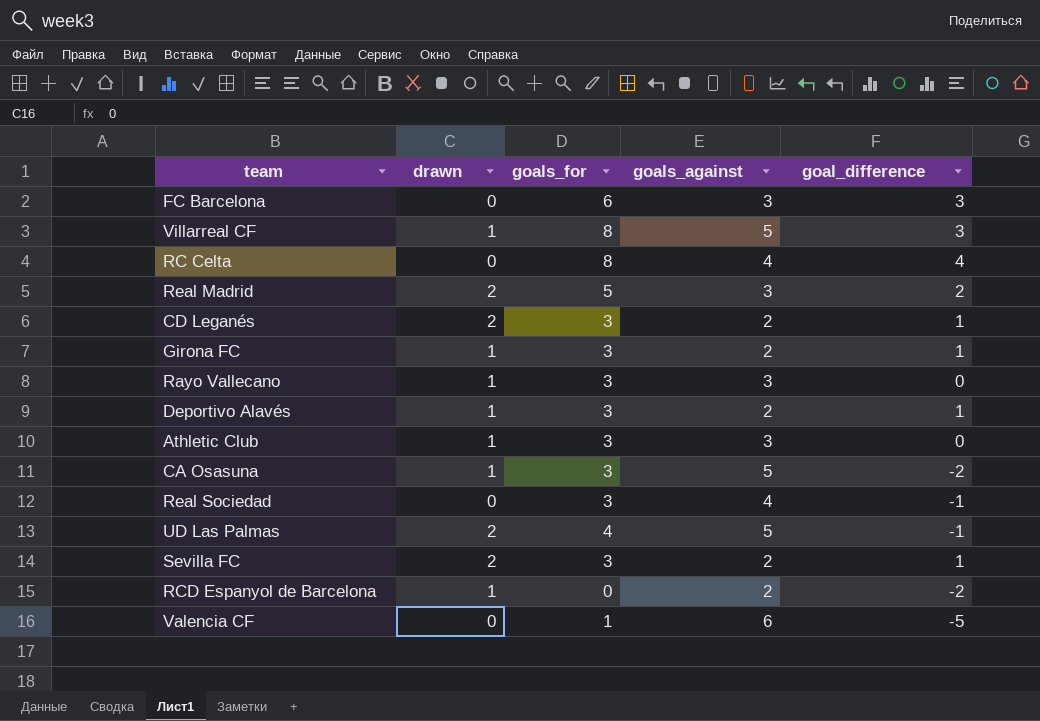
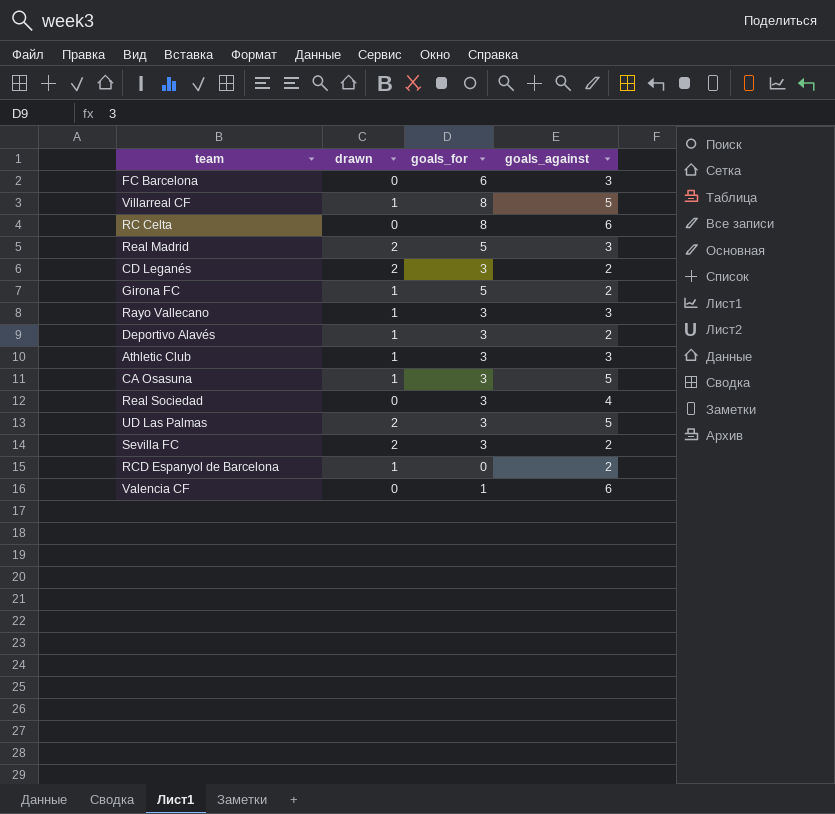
column goal_difference | formula: [goals_for] - [goals_against] -> none
RC Celta | goals_against: 4 -> 6
Girona FC | goals_for: 3 -> 5
UD Las Palmas | goals_for: 4 -> 3

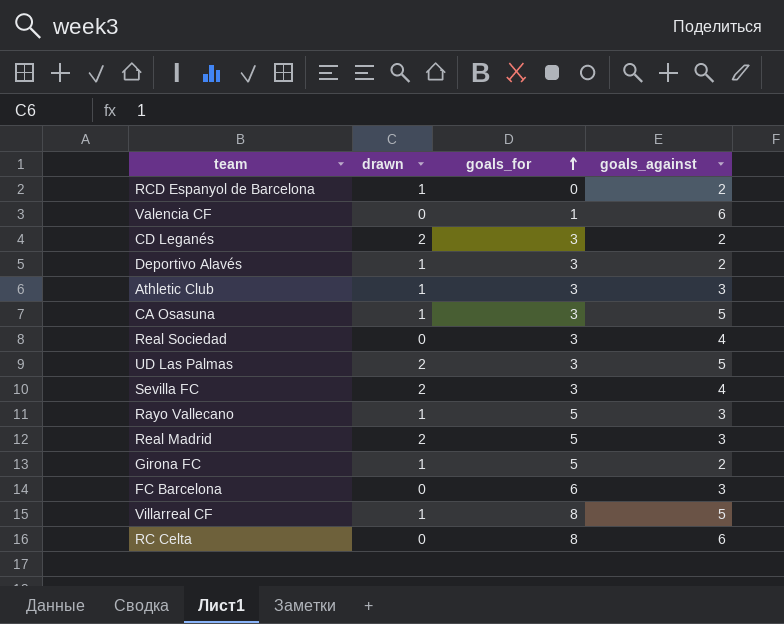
row order: none -> goals_for ascending
Sevilla FC | goals_against: 2 -> 4
Rayo Vallecano | goals_for: 3 -> 5

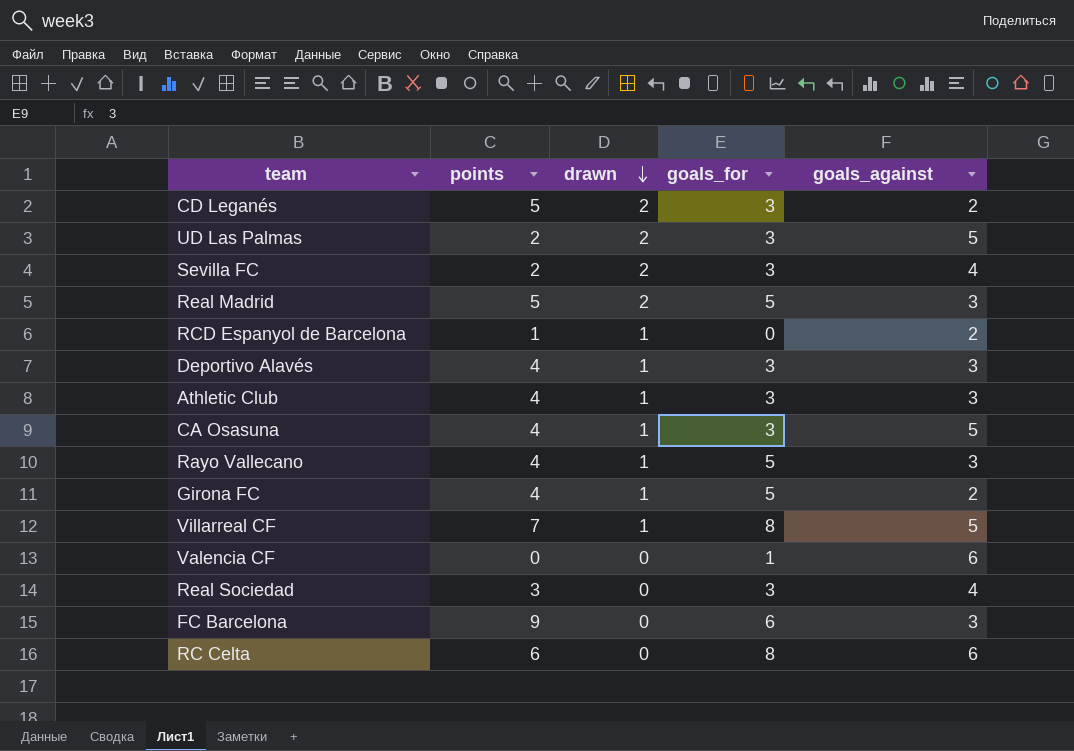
row order: goals_for ascending -> drawn descending
column points | position: none -> 2
Deportivo Alavés | goals_against: 2 -> 3

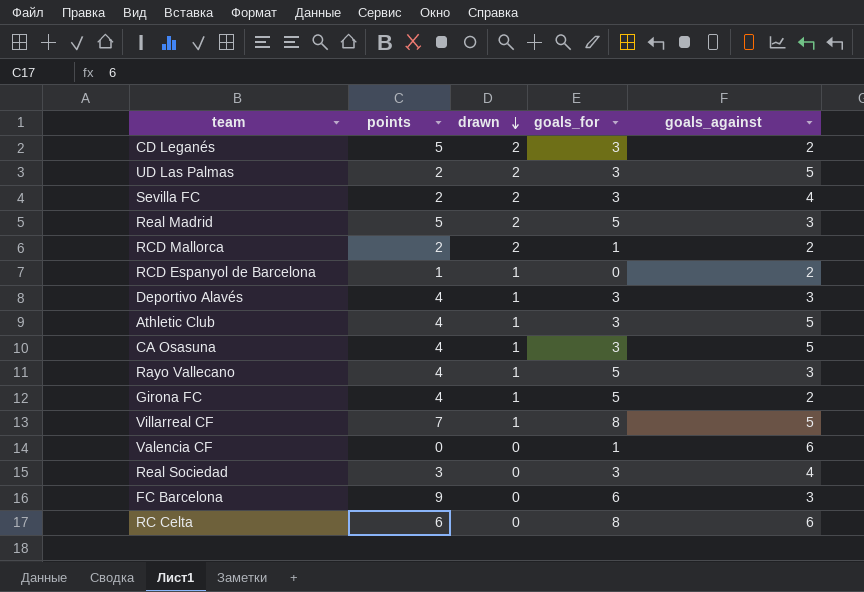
row RCD Mallorca: none -> 2 | 2 | 1 | 2
Athletic Club | goals_against: 3 -> 5

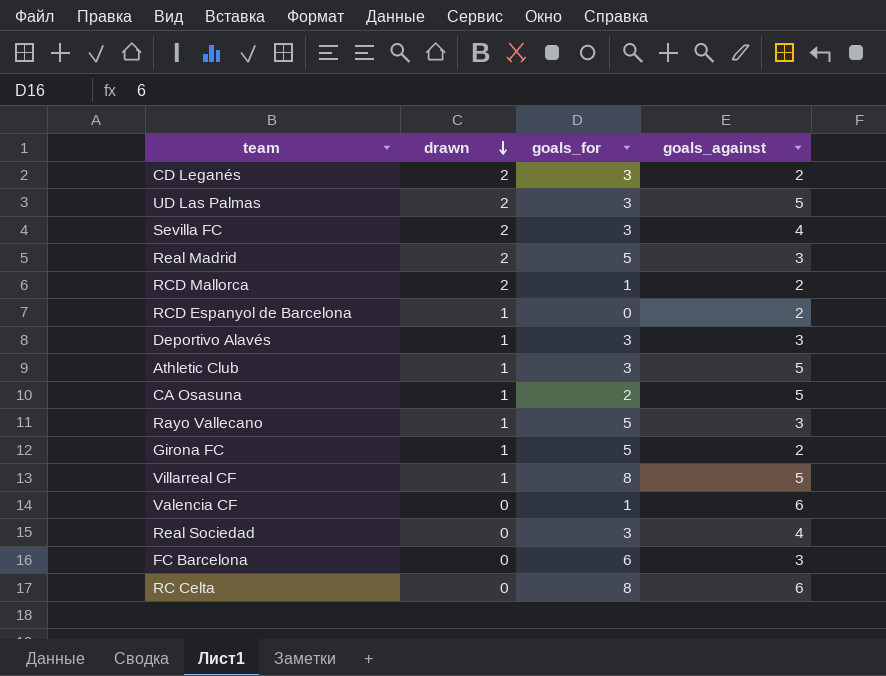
column points | position: 2 -> none
CA Osasuna | goals_for: 3 -> 2

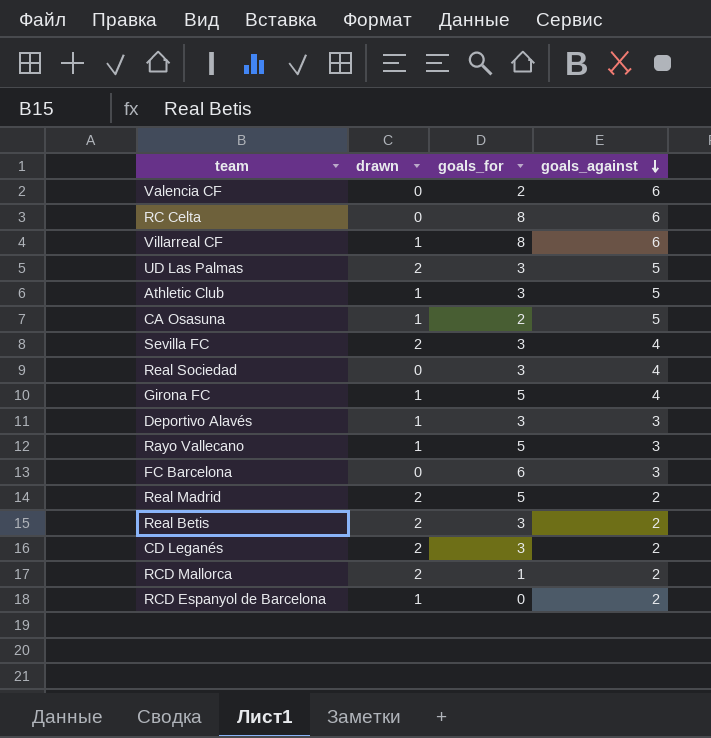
row order: drawn descending -> goals_against descending
Valencia CF | goals_for: 1 -> 2
Villarreal CF | goals_against: 5 -> 6
Girona FC | goals_against: 2 -> 4
Real Madrid | goals_against: 3 -> 2
row Real Betis: none -> 2 | 3 | 2

